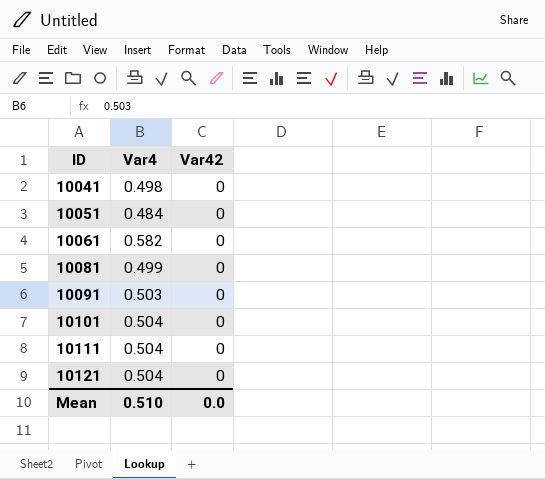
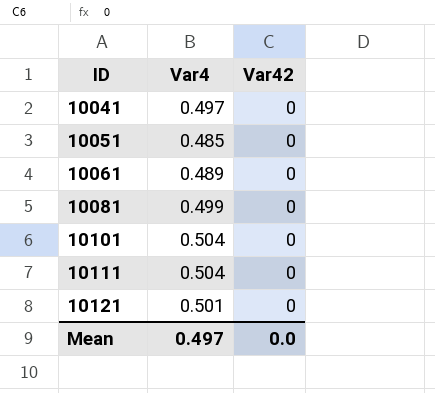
row 10091: 0.503 | 0 -> none
10041 | Var4: 0.498 -> 0.497
10051 | Var4: 0.484 -> 0.485
10061 | Var4: 0.582 -> 0.489
10121 | Var4: 0.504 -> 0.501
Mean | Var4: 0.510 -> 0.497

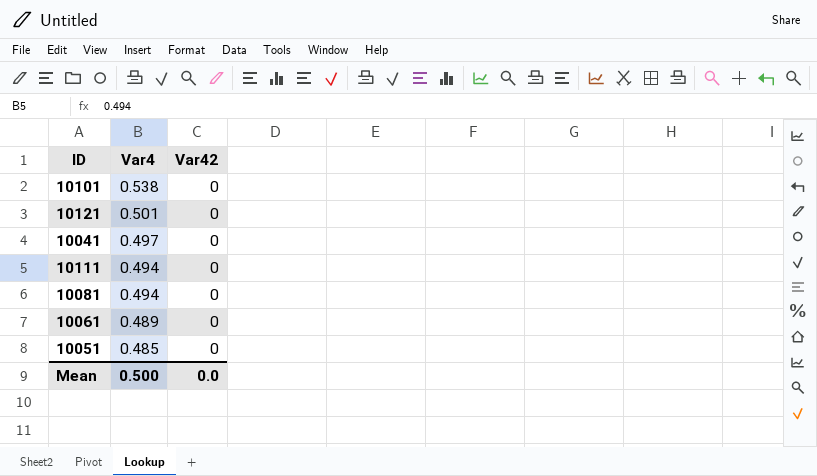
row order: ID ascending -> Var4 descending
10101 | Var4: 0.504 -> 0.538
10111 | Var4: 0.504 -> 0.494
10081 | Var4: 0.499 -> 0.494
Mean | Var4: 0.497 -> 0.500

